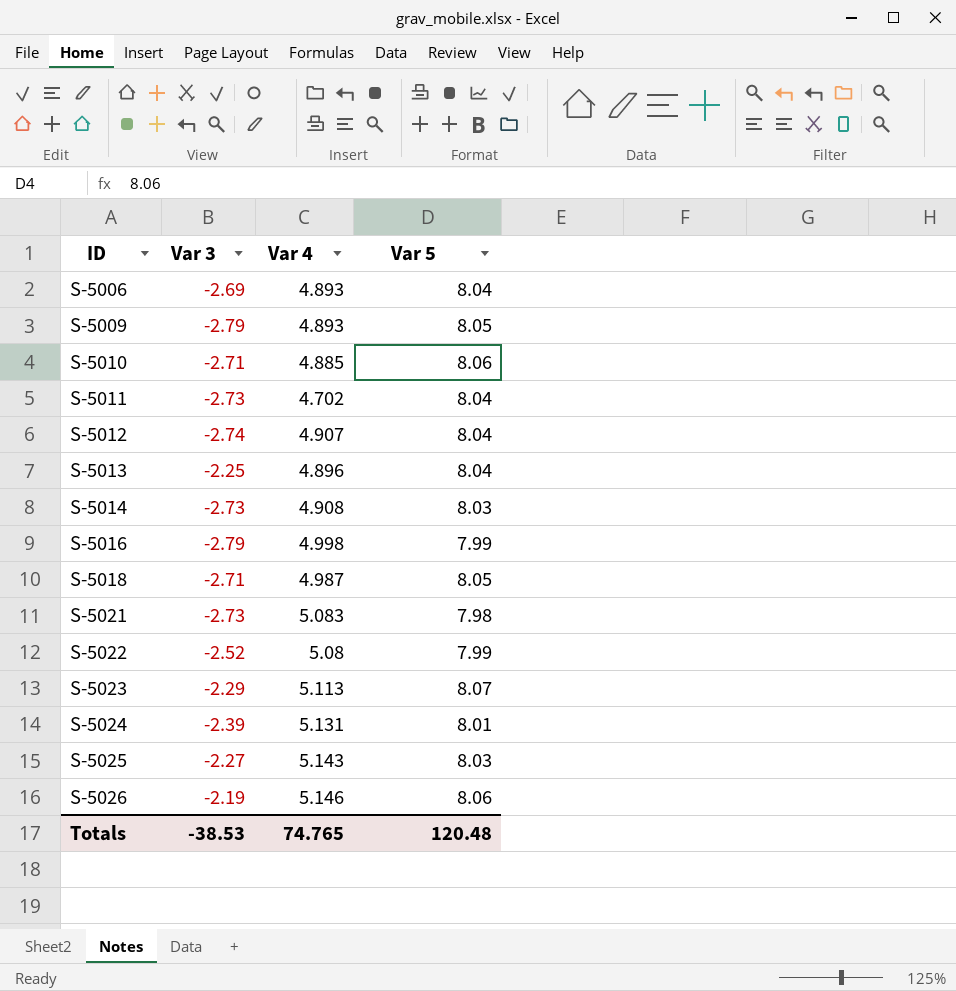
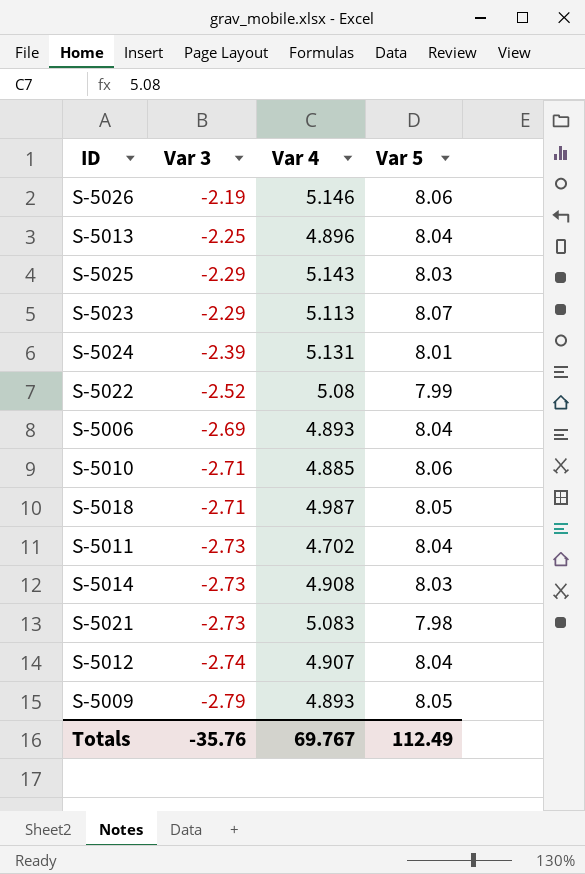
row order: ID ascending -> Var 3 descending
row S-5016: -2.79 | 4.998 | 7.99 -> none
S-5025 | Var 3: -2.27 -> -2.29
Totals | Var 3: -38.53 -> -35.76
Totals | Var 4: 74.765 -> 69.767
Totals | Var 5: 120.48 -> 112.49

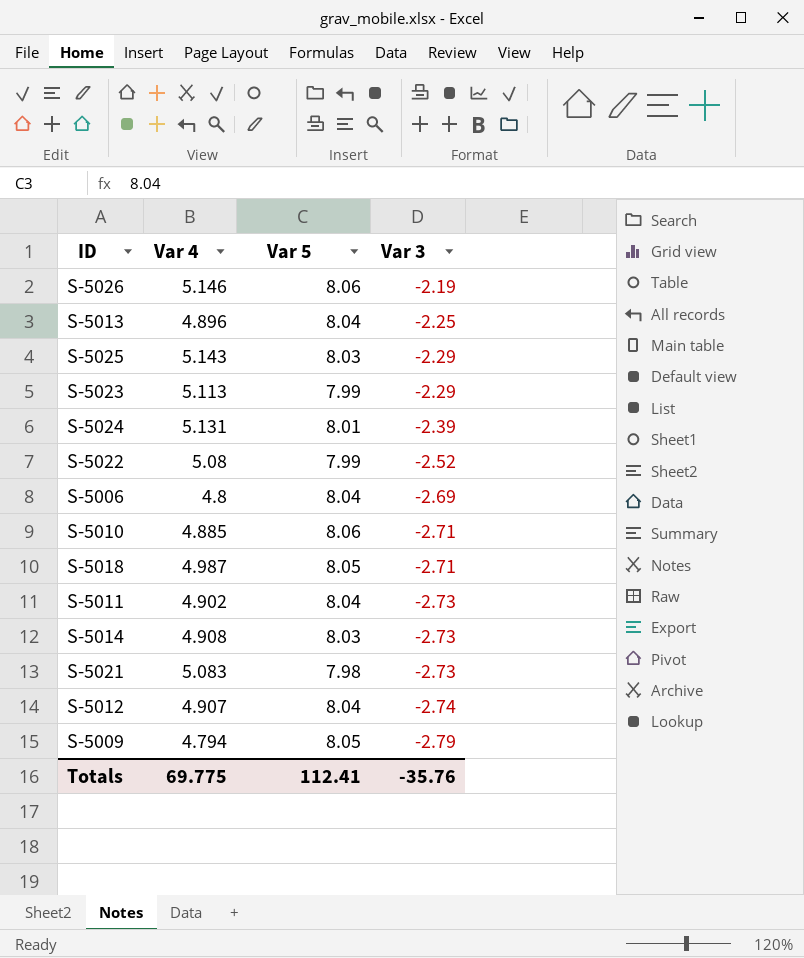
column Var 3 | position: 2 -> 4
S-5023 | Var 5: 8.07 -> 7.99
S-5006 | Var 4: 4.893 -> 4.8
S-5011 | Var 4: 4.702 -> 4.902
S-5009 | Var 4: 4.893 -> 4.794
Totals | Var 4: 69.767 -> 69.775
Totals | Var 5: 112.49 -> 112.41

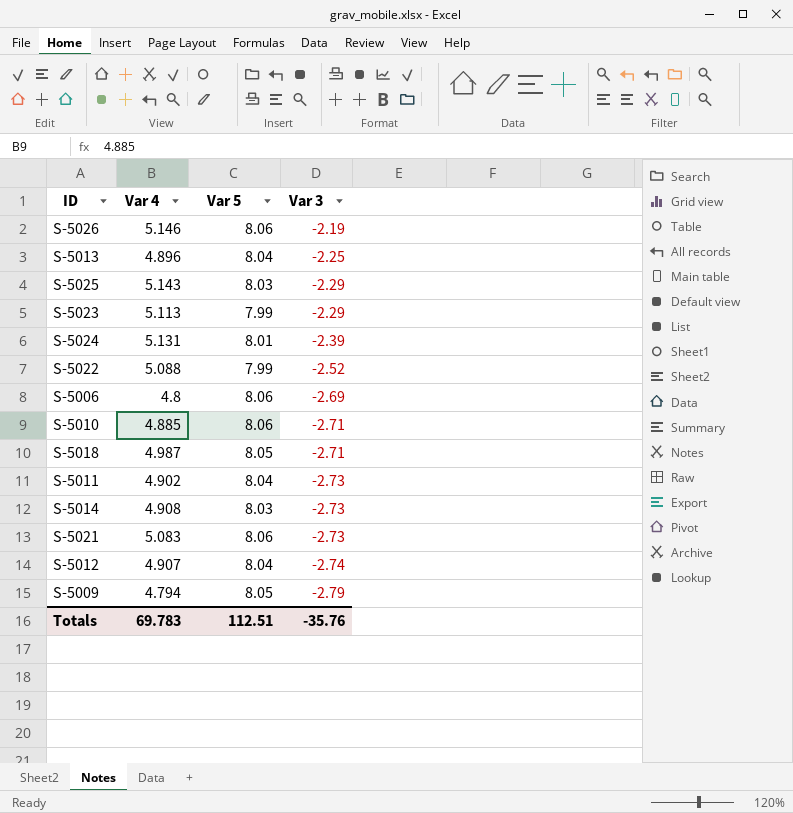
S-5022 | Var 4: 5.08 -> 5.088
S-5006 | Var 5: 8.04 -> 8.06
S-5021 | Var 5: 7.98 -> 8.06
Totals | Var 4: 69.775 -> 69.783
Totals | Var 5: 112.41 -> 112.51

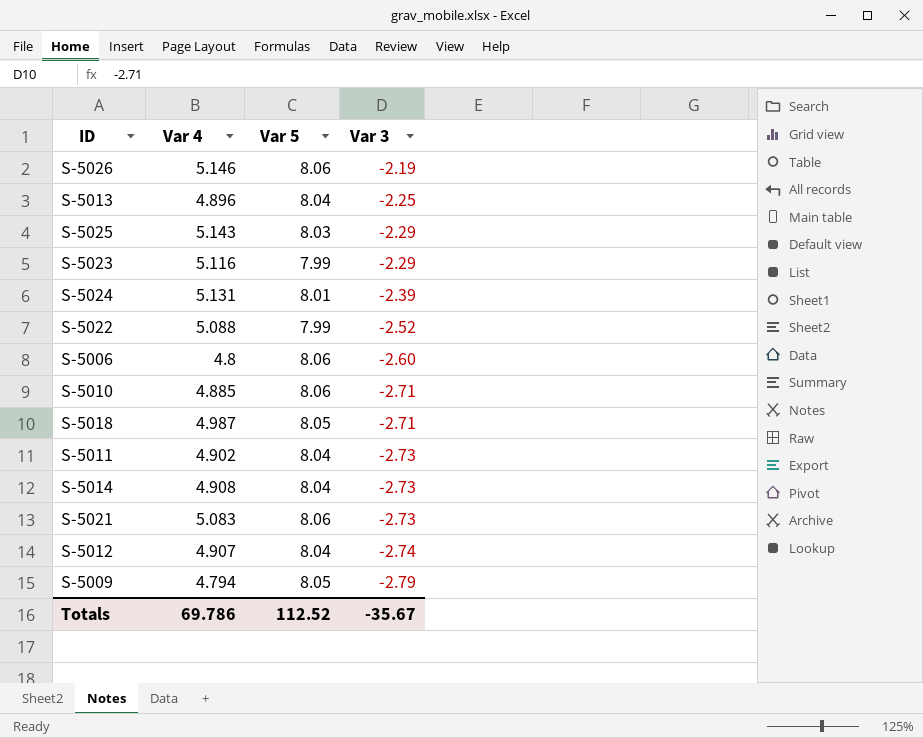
S-5023 | Var 4: 5.113 -> 5.116
S-5006 | Var 3: -2.69 -> -2.60
S-5014 | Var 5: 8.03 -> 8.04
Totals | Var 4: 69.783 -> 69.786
Totals | Var 5: 112.51 -> 112.52
Totals | Var 3: -35.76 -> -35.67

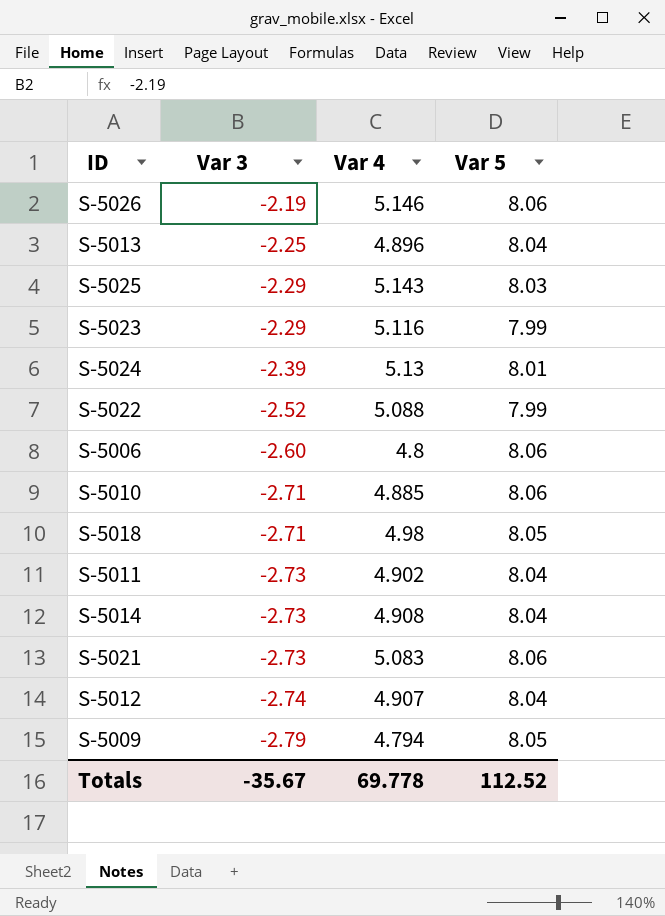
column Var 3 | position: 4 -> 2
S-5024 | Var 4: 5.131 -> 5.13
S-5018 | Var 4: 4.987 -> 4.98
Totals | Var 4: 69.786 -> 69.778

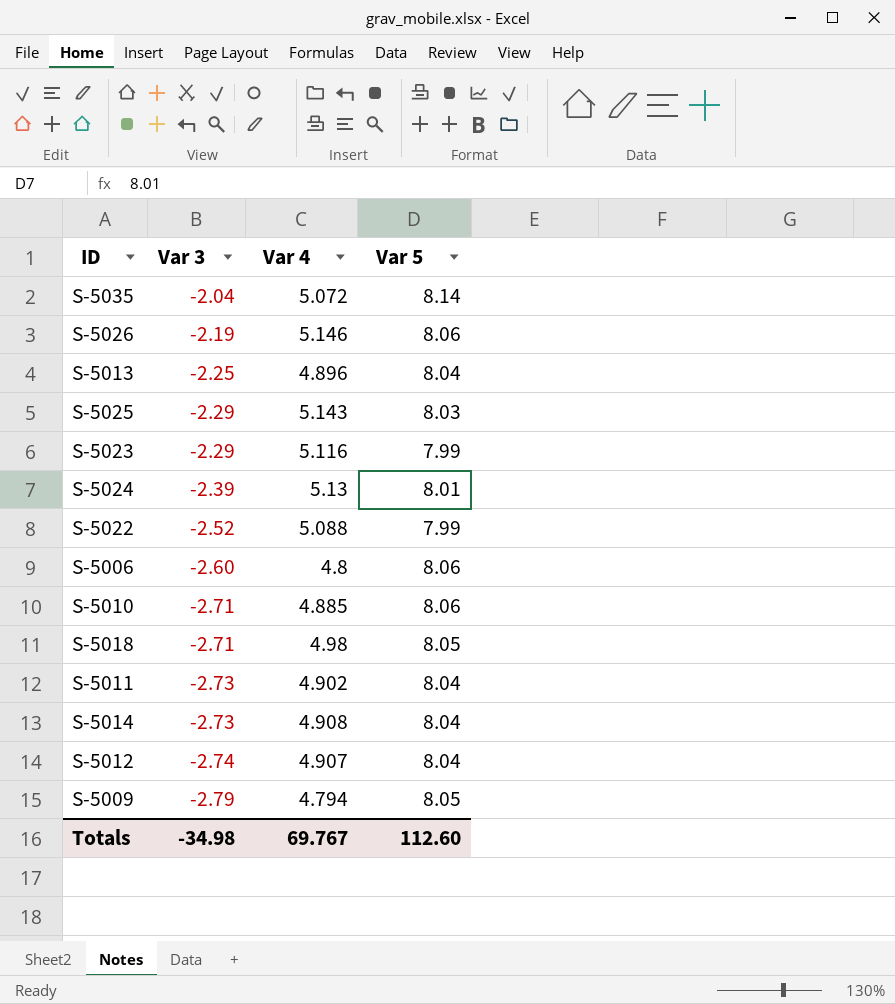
row S-5021: -2.73 | 5.083 | 8.06 -> none
row S-5035: none -> -2.04 | 5.072 | 8.14
Totals | Var 3: -35.67 -> -34.98
Totals | Var 4: 69.778 -> 69.767
Totals | Var 5: 112.52 -> 112.60

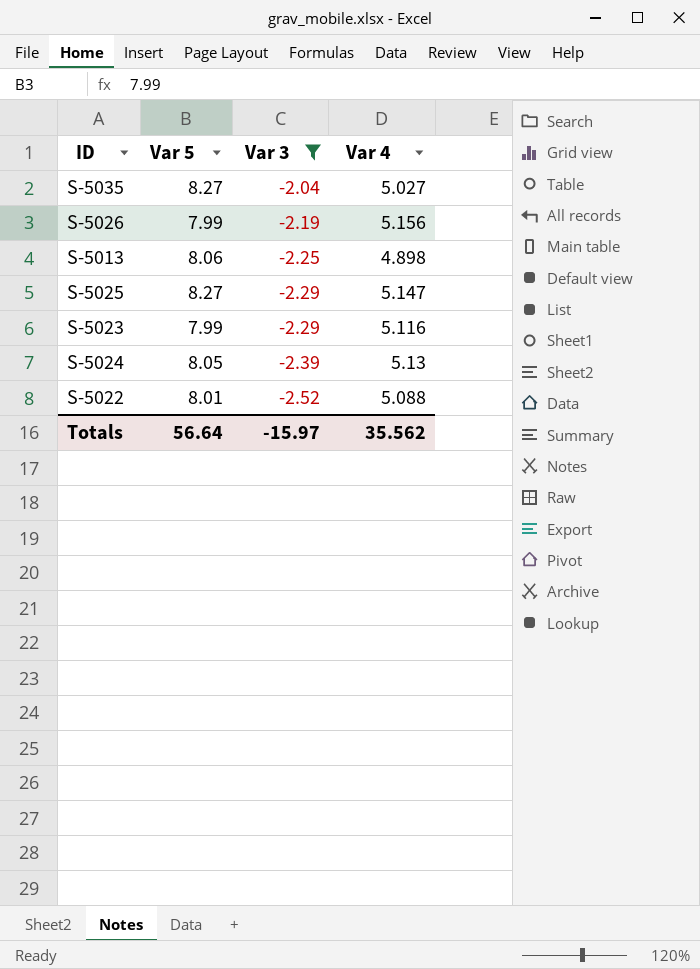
filter: none -> Var 3 >= -2.52
column Var 5 | position: 4 -> 2
S-5035 | Var 5: 8.14 -> 8.27
S-5035 | Var 4: 5.072 -> 5.027
S-5026 | Var 5: 8.06 -> 7.99
S-5026 | Var 4: 5.146 -> 5.156
S-5013 | Var 5: 8.04 -> 8.06
S-5013 | Var 4: 4.896 -> 4.898
S-5025 | Var 5: 8.03 -> 8.27
S-5025 | Var 4: 5.143 -> 5.147
S-5024 | Var 5: 8.01 -> 8.05
S-5022 | Var 5: 7.99 -> 8.01
Totals | Var 5: 112.60 -> 56.64
Totals | Var 3: -34.98 -> -15.97
Totals | Var 4: 69.767 -> 35.562

